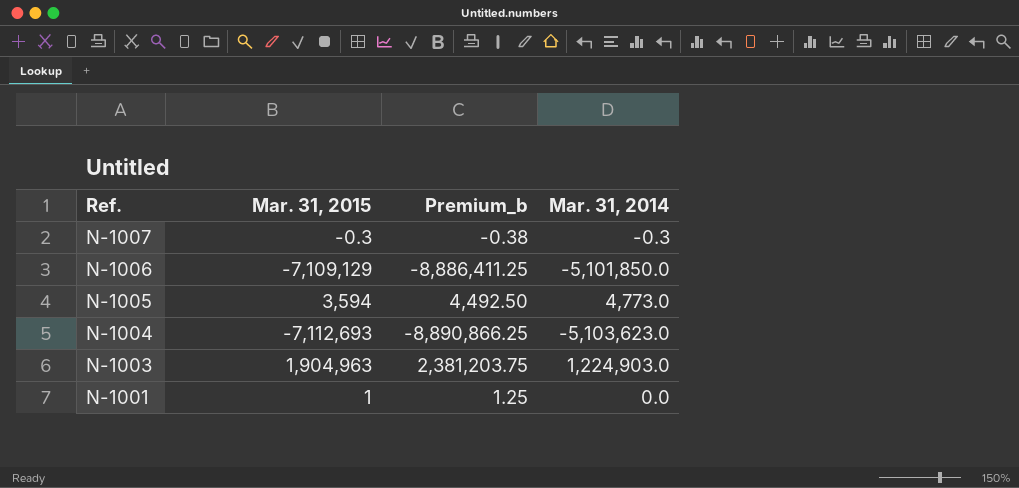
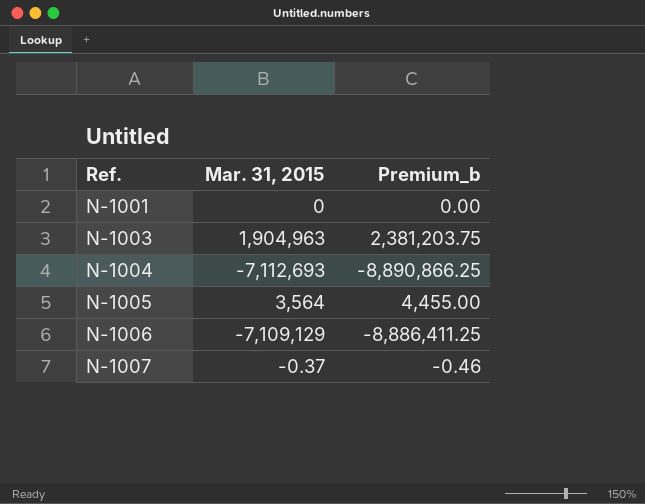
row order: Ref. descending -> Ref. ascending
column Mar. 31, 2014 | position: 4 -> none
N-1001 | Mar. 31, 2015: 1 -> 0
N-1001 | Premium_b: 1.25 -> 0.00
N-1005 | Mar. 31, 2015: 3,594 -> 3,564
N-1005 | Premium_b: 4,492.50 -> 4,455.00
N-1007 | Mar. 31, 2015: -0.3 -> -0.37
N-1007 | Premium_b: -0.38 -> -0.46

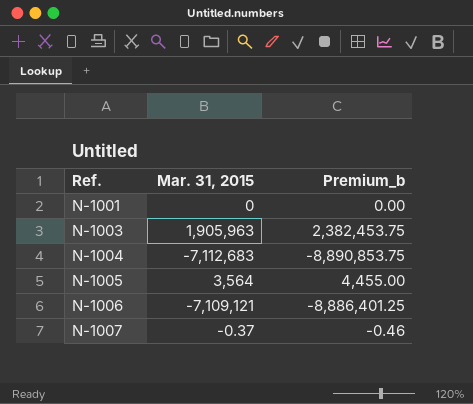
N-1003 | Mar. 31, 2015: 1,904,963 -> 1,905,963
N-1003 | Premium_b: 2,381,203.75 -> 2,382,453.75
N-1004 | Mar. 31, 2015: -7,112,693 -> -7,112,683
N-1004 | Premium_b: -8,890,866.25 -> -8,890,853.75
N-1006 | Mar. 31, 2015: -7,109,129 -> -7,109,121
N-1006 | Premium_b: -8,886,411.25 -> -8,886,401.25

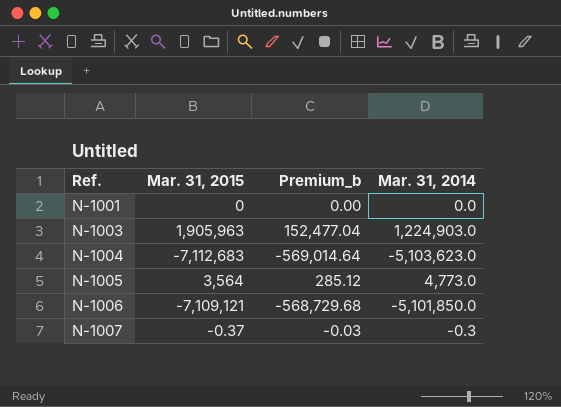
column Premium_b | formula: [Mar. 31, 2015] * 1.25 -> [Mar. 31, 2015] * 0.08
column Mar. 31, 2014 | position: none -> 4

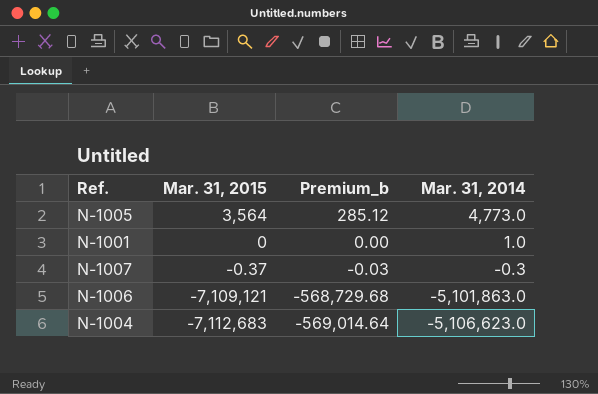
row order: Ref. ascending -> Mar. 31, 2015 descending
row N-1003: 1,905,963 | 152,477.04 | 1,224,903.0 -> none
N-1001 | Mar. 31, 2014: 0.0 -> 1.0
N-1006 | Mar. 31, 2014: -5,101,850.0 -> -5,101,863.0
N-1004 | Mar. 31, 2014: -5,103,623.0 -> -5,106,623.0

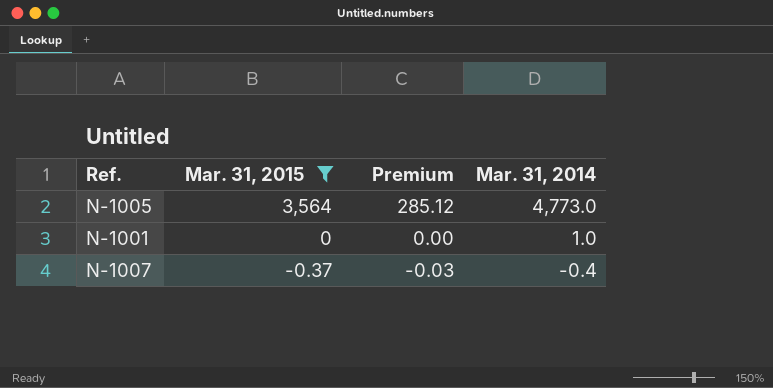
filter: none -> Mar. 31, 2015 >= -0.37
column name: Premium_b -> Premium
N-1007 | Mar. 31, 2014: -0.3 -> -0.4

